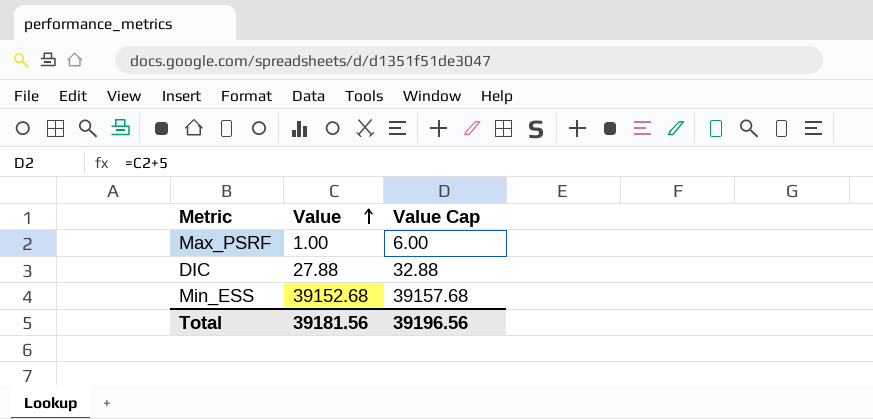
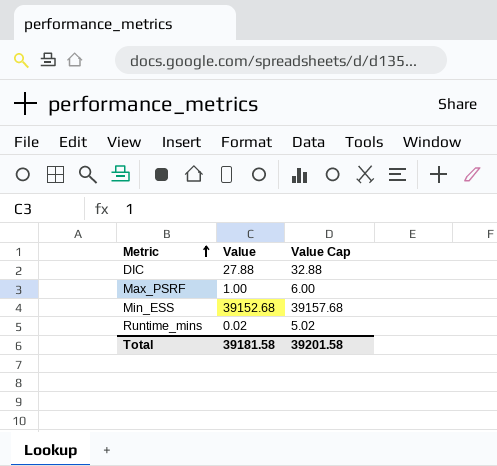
row order: Value ascending -> Metric ascending
row Runtime_mins: none -> 0.02 | 5.02
Total | Value: 39181.56 -> 39181.58
Total | Value Cap: 39196.56 -> 39201.58

